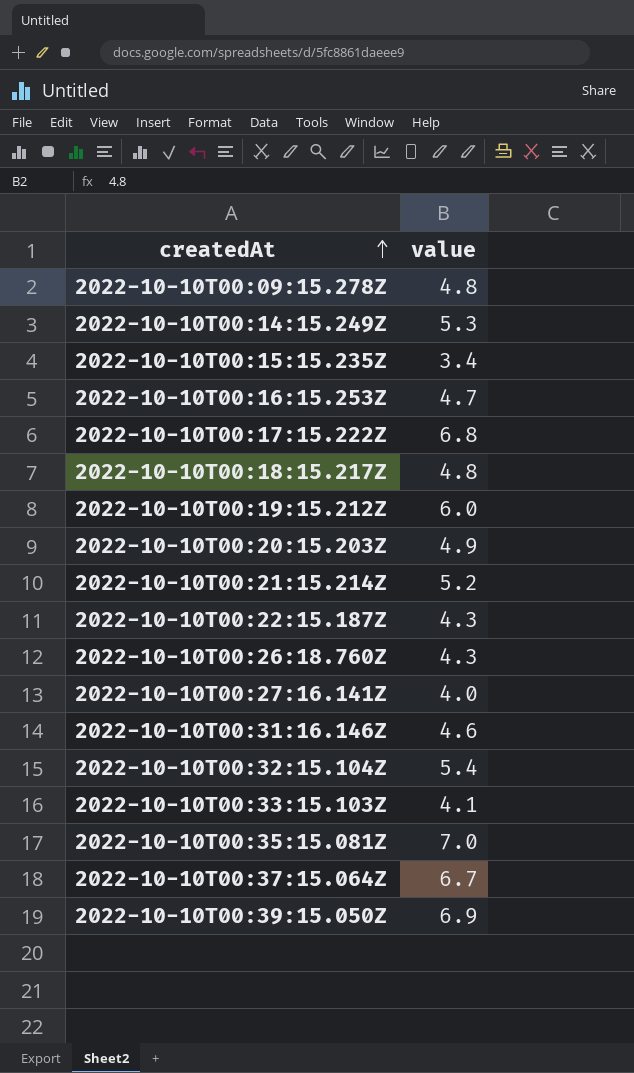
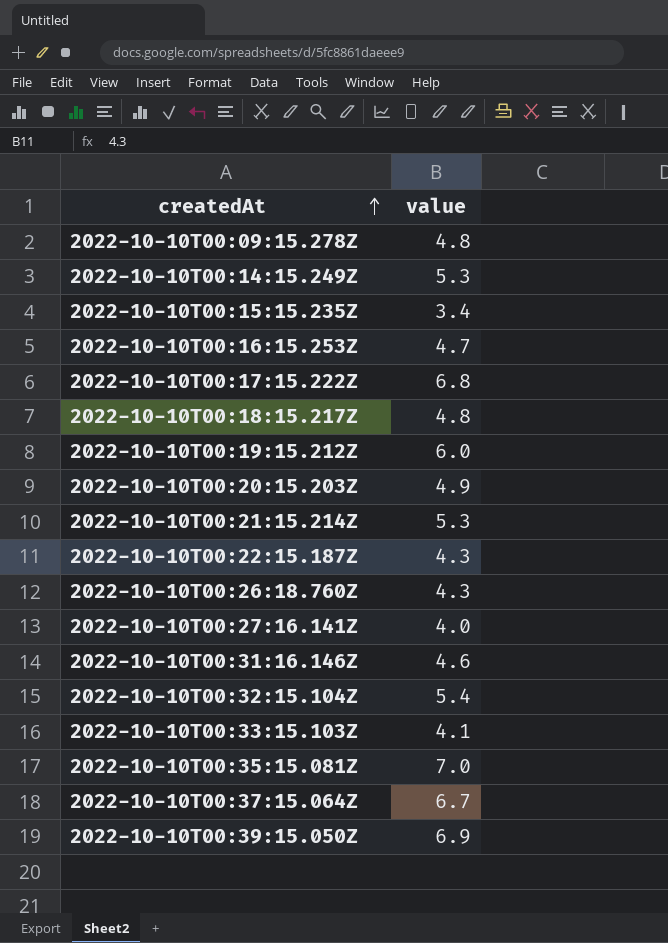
2022-10-10T00:21:15.214Z | value: 5.2 -> 5.3

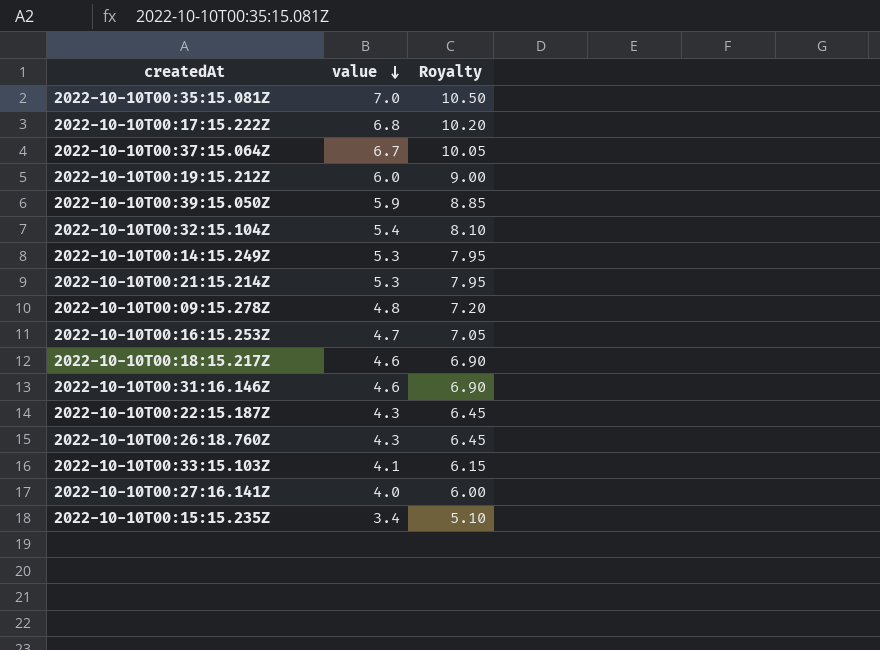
row order: createdAt ascending -> value descending
column Royalty | formula: none -> [value] * 1.5
row 2022-10-10T00:20:15.203Z: 4.9 -> none
2022-10-10T00:39:15.050Z | value: 6.9 -> 5.9
2022-10-10T00:18:15.217Z | value: 4.8 -> 4.6

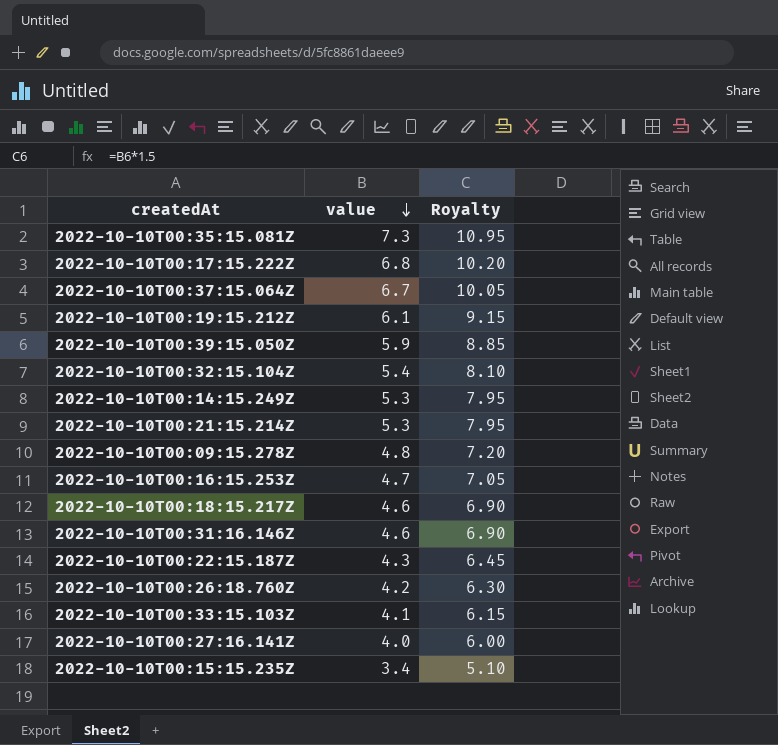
2022-10-10T00:35:15.081Z | value: 7.0 -> 7.3
2022-10-10T00:35:15.081Z | Royalty: 10.50 -> 10.95
2022-10-10T00:19:15.212Z | value: 6.0 -> 6.1
2022-10-10T00:19:15.212Z | Royalty: 9.00 -> 9.15
2022-10-10T00:26:18.760Z | value: 4.3 -> 4.2
2022-10-10T00:26:18.760Z | Royalty: 6.45 -> 6.30

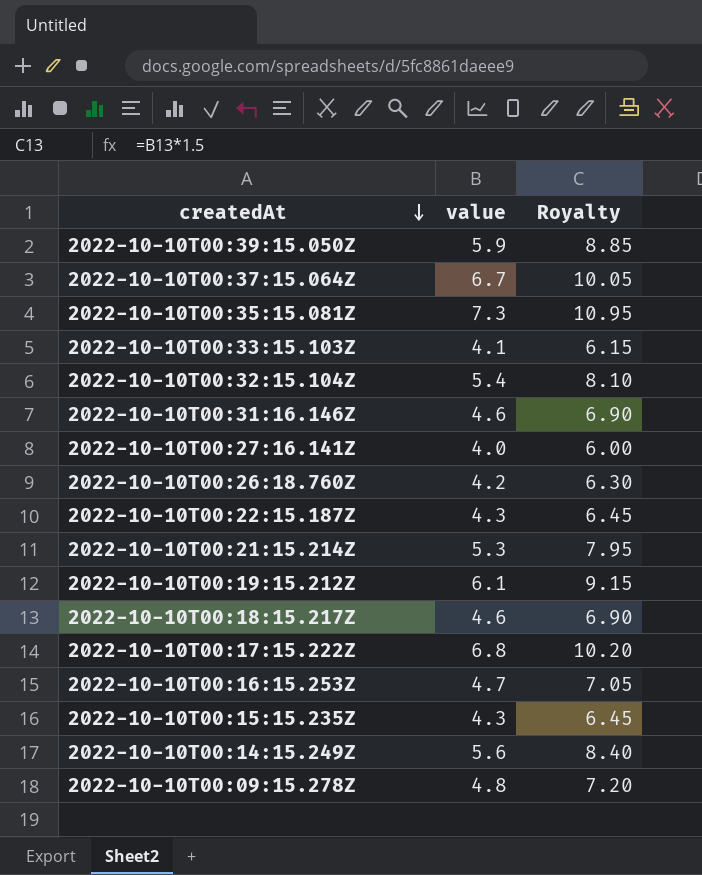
row order: value descending -> createdAt descending
2022-10-10T00:15:15.235Z | value: 3.4 -> 4.3
2022-10-10T00:15:15.235Z | Royalty: 5.10 -> 6.45
2022-10-10T00:14:15.249Z | value: 5.3 -> 5.6
2022-10-10T00:14:15.249Z | Royalty: 7.95 -> 8.40

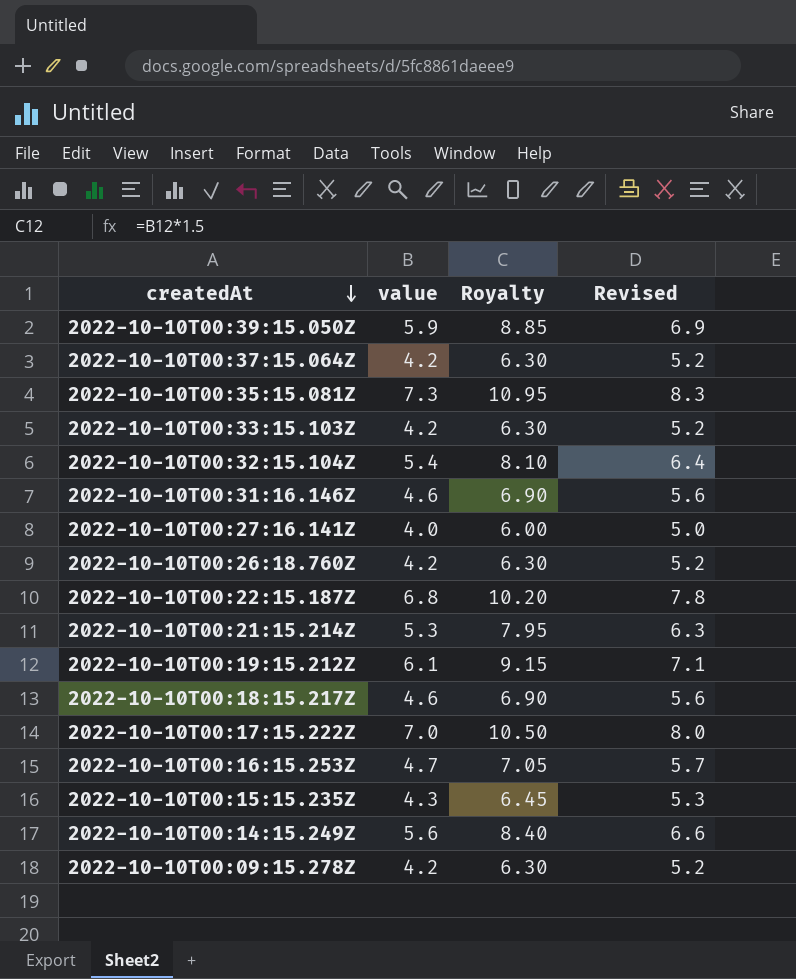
column Revised | formula: none -> [value] + 1
2022-10-10T00:37:15.064Z | value: 6.7 -> 4.2
2022-10-10T00:37:15.064Z | Royalty: 10.05 -> 6.30
2022-10-10T00:33:15.103Z | value: 4.1 -> 4.2
2022-10-10T00:33:15.103Z | Royalty: 6.15 -> 6.30
2022-10-10T00:22:15.187Z | value: 4.3 -> 6.8
2022-10-10T00:22:15.187Z | Royalty: 6.45 -> 10.20
2022-10-10T00:17:15.222Z | value: 6.8 -> 7.0
2022-10-10T00:17:15.222Z | Royalty: 10.20 -> 10.50
2022-10-10T00:09:15.278Z | value: 4.8 -> 4.2
2022-10-10T00:09:15.278Z | Royalty: 7.20 -> 6.30

